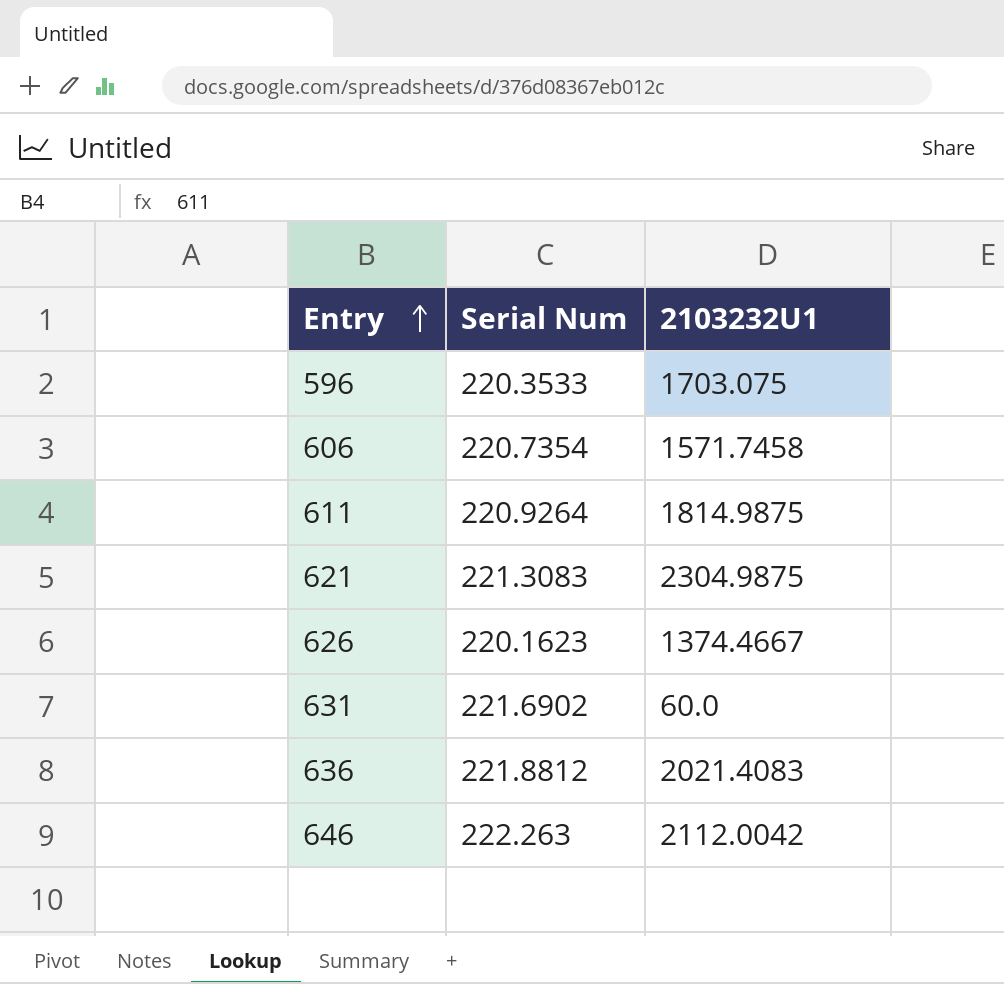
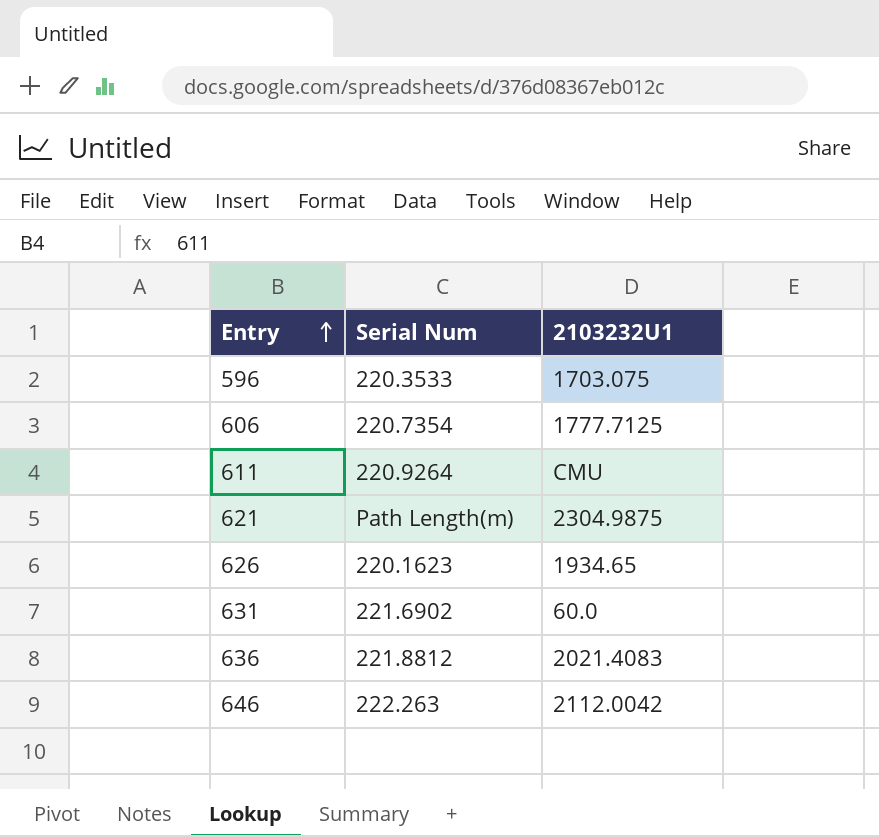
606 | 2103232U1: 1571.7458 -> 1777.7125
611 | 2103232U1: 1814.9875 -> CMU
621 | Serial Num: 221.3083 -> Path Length(m)
626 | 2103232U1: 1374.4667 -> 1934.65

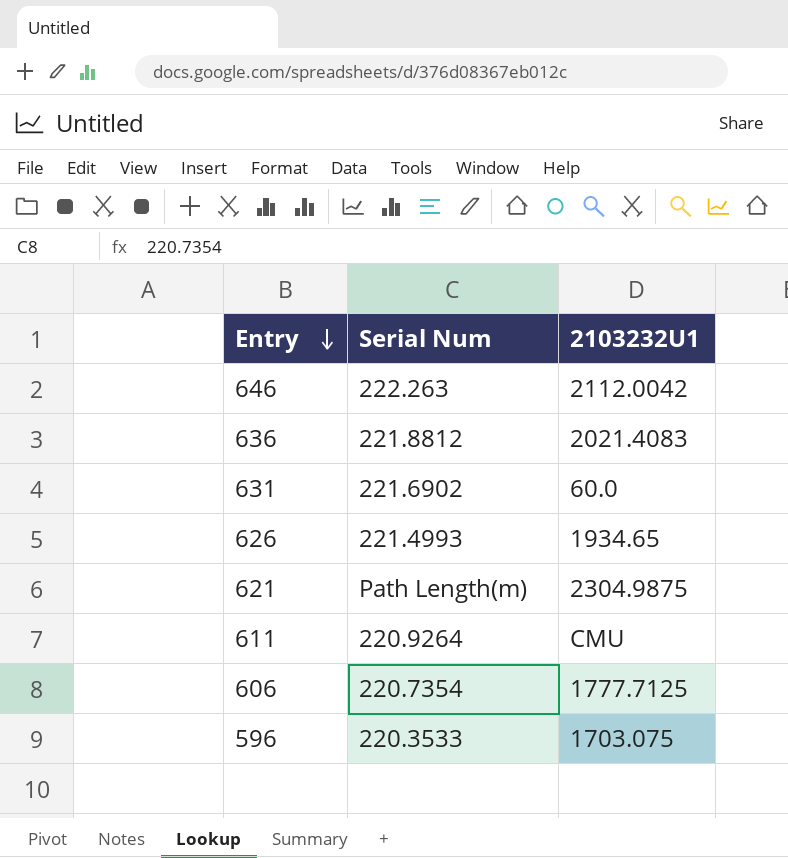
row order: Entry ascending -> Entry descending
626 | Serial Num: 220.1623 -> 221.4993

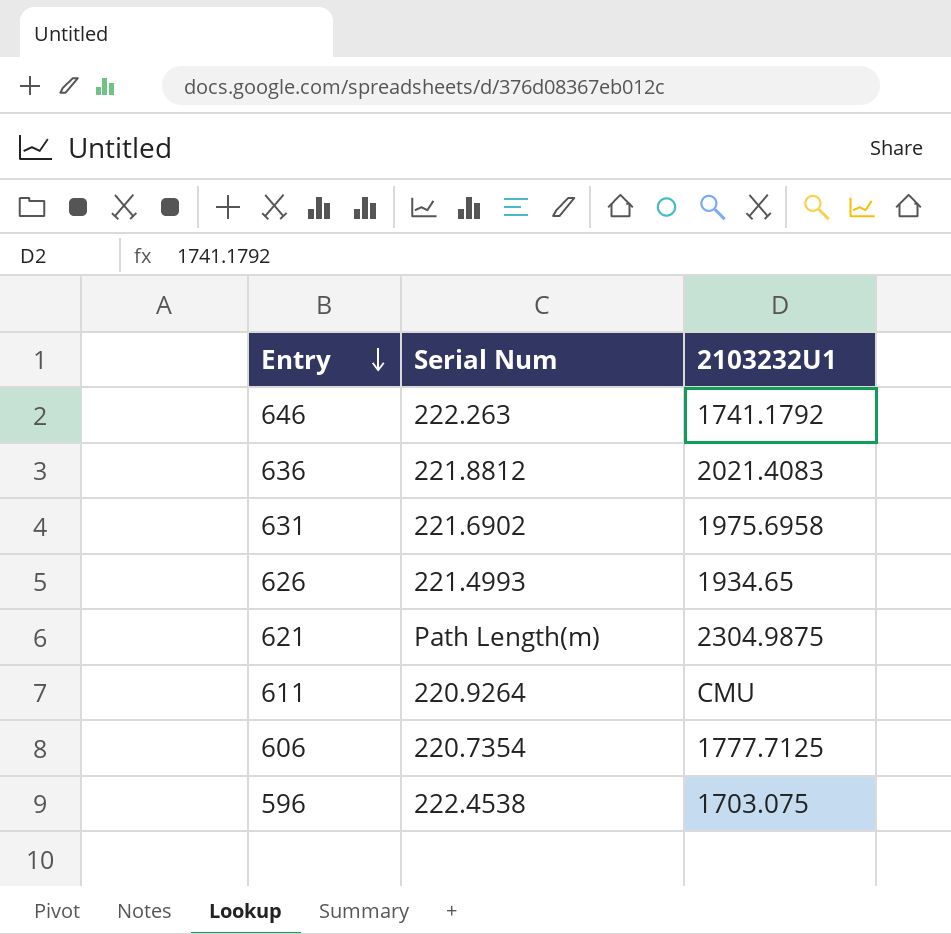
646 | 2103232U1: 2112.0042 -> 1741.1792
631 | 2103232U1: 60.0 -> 1975.6958
596 | Serial Num: 220.3533 -> 222.4538

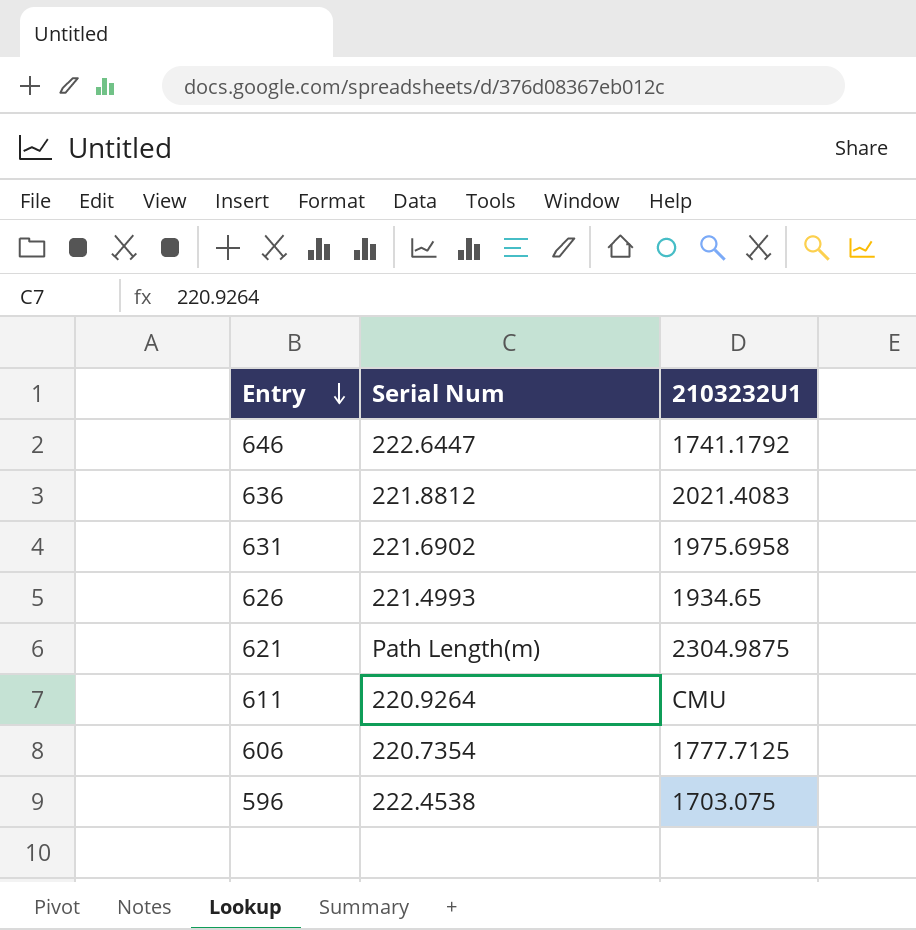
646 | Serial Num: 222.263 -> 222.6447

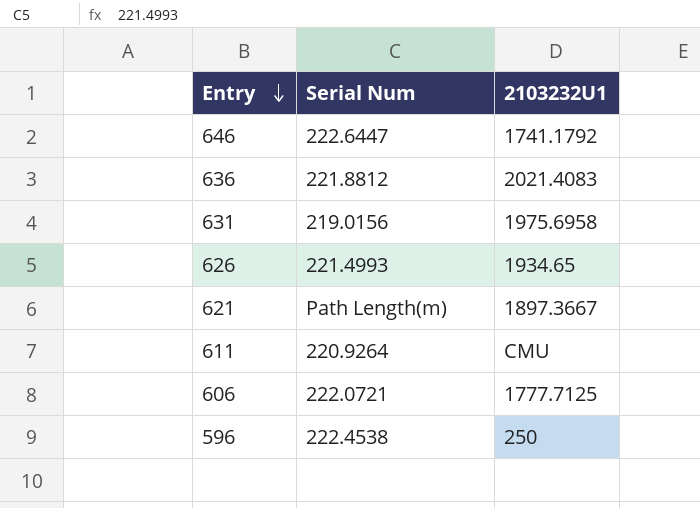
631 | Serial Num: 221.6902 -> 219.0156
621 | 2103232U1: 2304.9875 -> 1897.3667
606 | Serial Num: 220.7354 -> 222.0721
596 | 2103232U1: 1703.075 -> 250

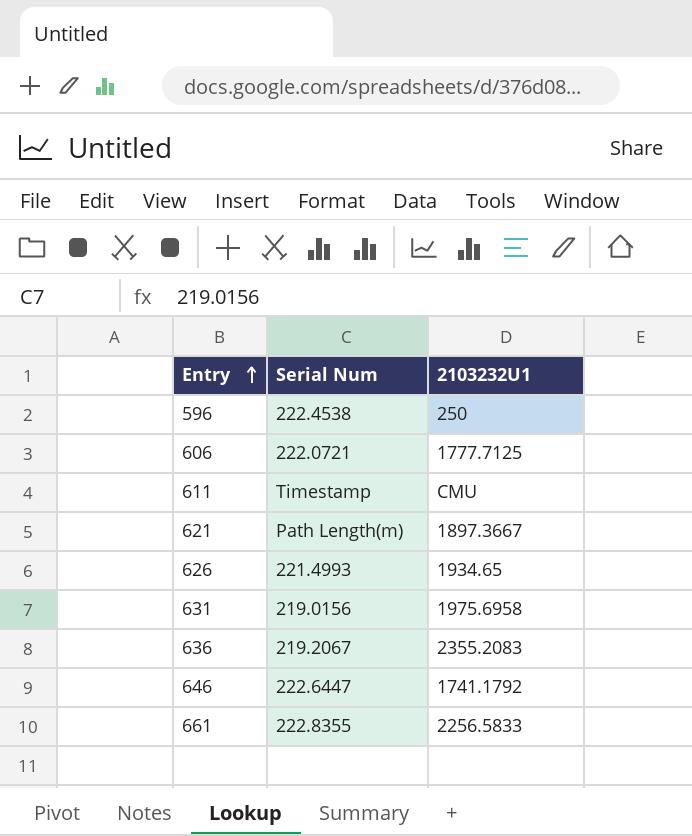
row order: Entry descending -> Entry ascending
611 | Serial Num: 220.9264 -> Timestamp
636 | Serial Num: 221.8812 -> 219.2067
636 | 2103232U1: 2021.4083 -> 2355.2083
row 661: none -> 222.8355 | 2256.5833

